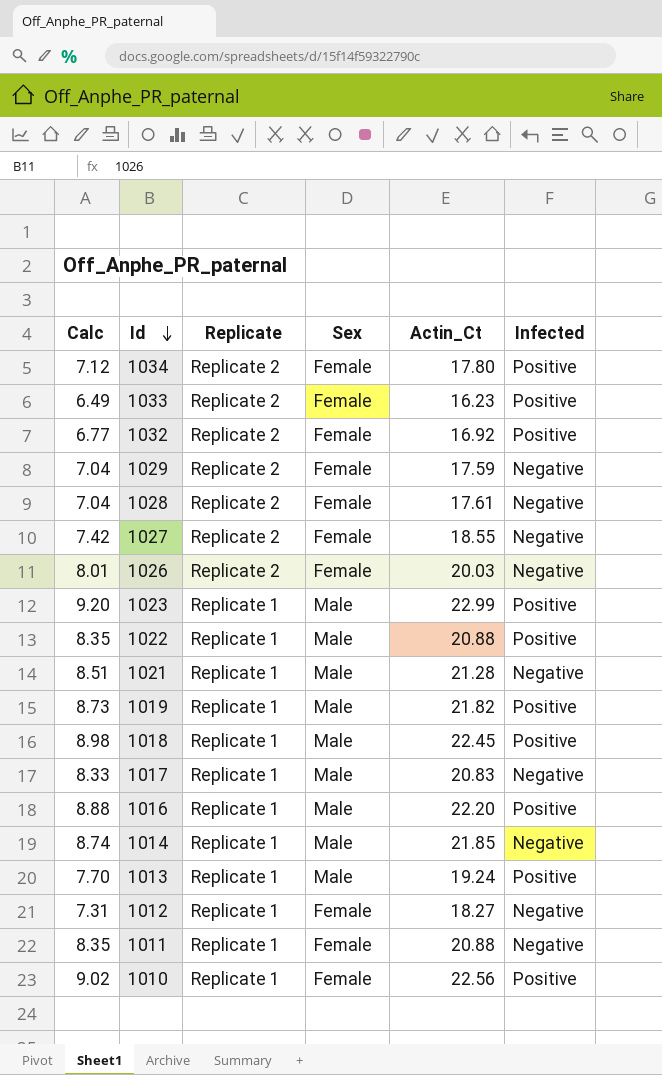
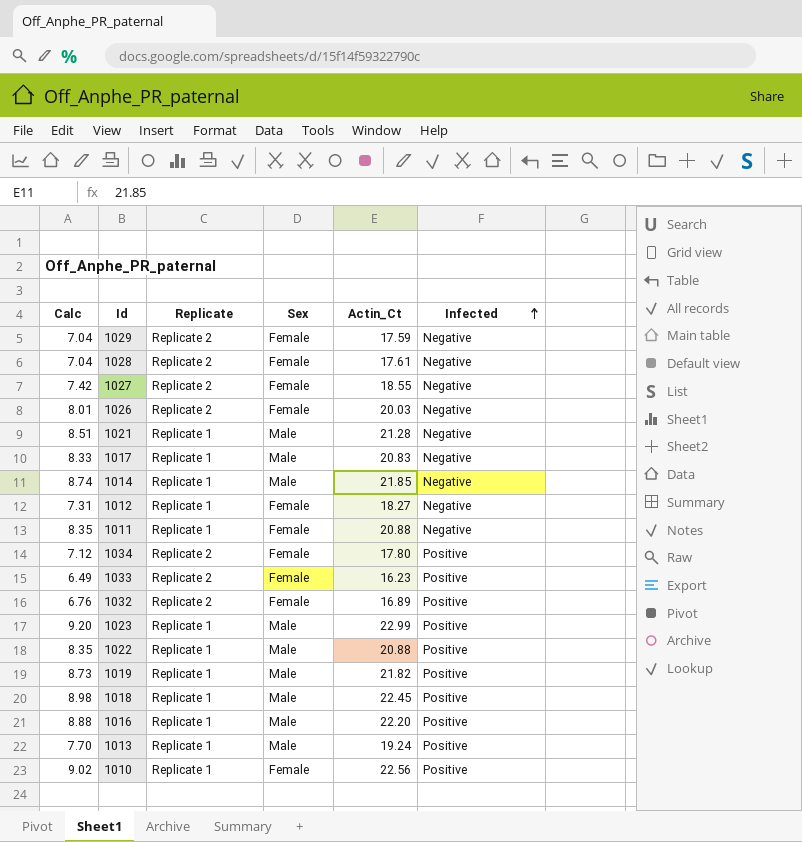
row order: Id descending -> Infected ascending
1032 | Calc: 6.77 -> 6.76
1032 | Actin_Ct: 16.92 -> 16.89

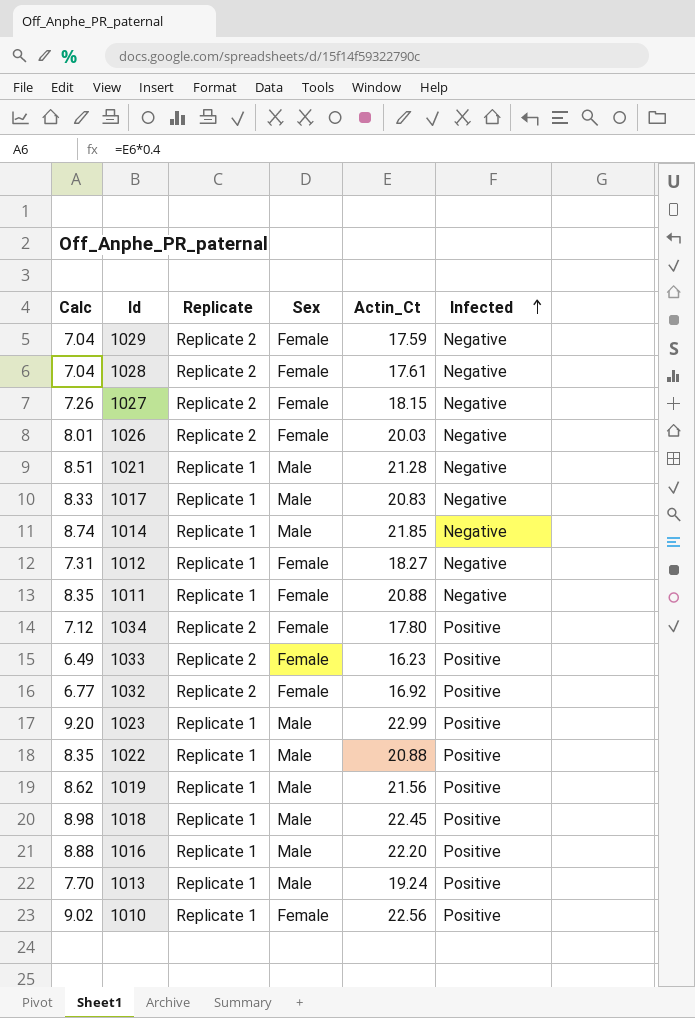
1027 | Calc: 7.42 -> 7.26
1027 | Actin_Ct: 18.55 -> 18.15
1032 | Calc: 6.76 -> 6.77
1032 | Actin_Ct: 16.89 -> 16.92
1019 | Calc: 8.73 -> 8.62
1019 | Actin_Ct: 21.82 -> 21.56

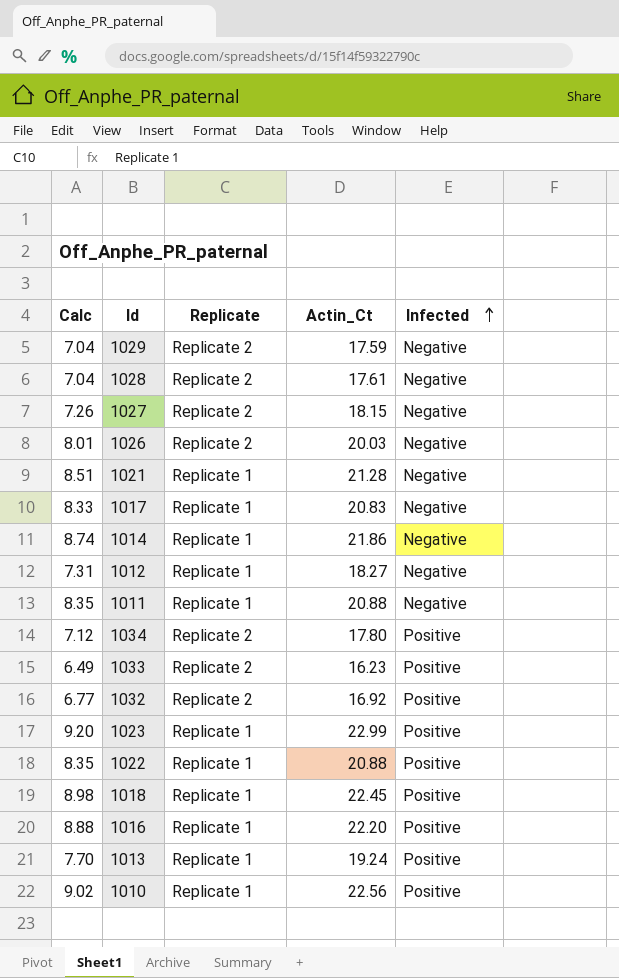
column Sex | position: 4 -> none
row 1019: 8.62 | Replicate 1 | Male | 21.56 | Positive -> none
1014 | Actin_Ct: 21.85 -> 21.86

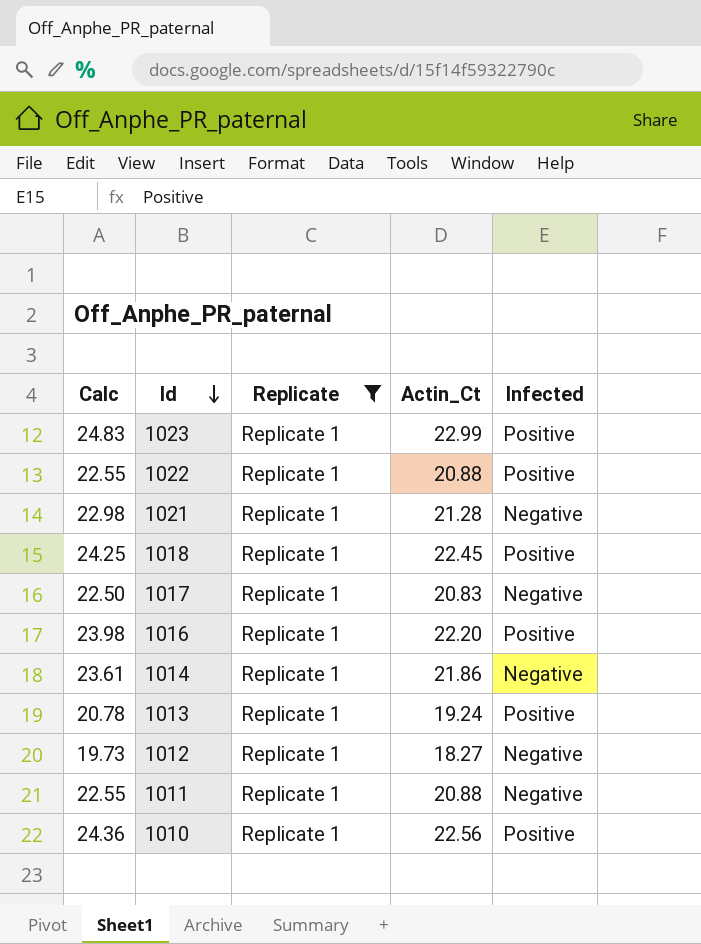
filter: none -> Replicate = Replicate 1
row order: Infected ascending -> Id descending
column Calc | formula: [Actin_Ct] * 0.4 -> [Actin_Ct] * 1.08

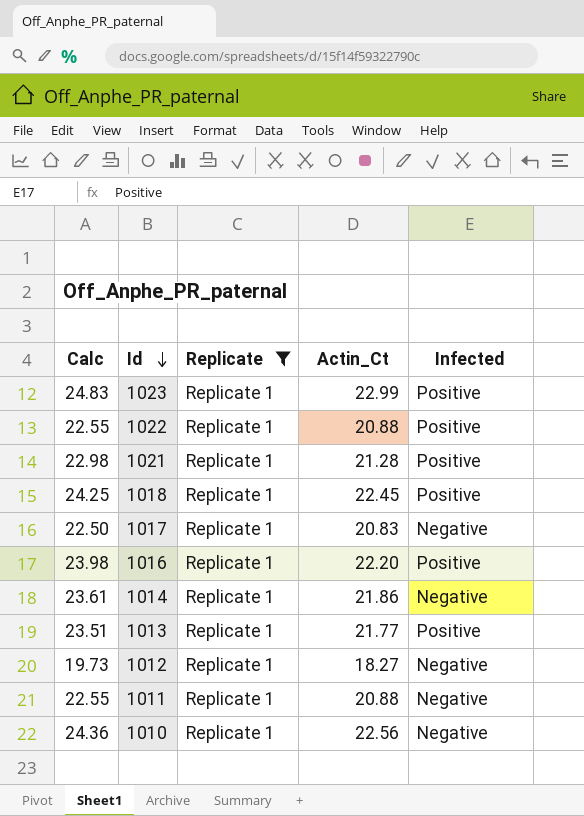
1021 | Infected: Negative -> Positive
1013 | Calc: 20.78 -> 23.51
1013 | Actin_Ct: 19.24 -> 21.77
1010 | Infected: Positive -> Negative

